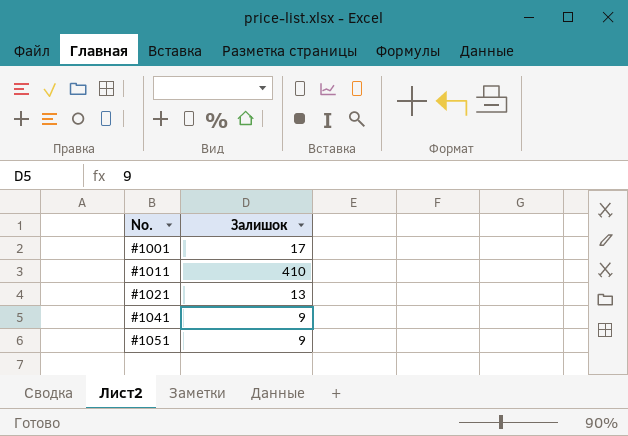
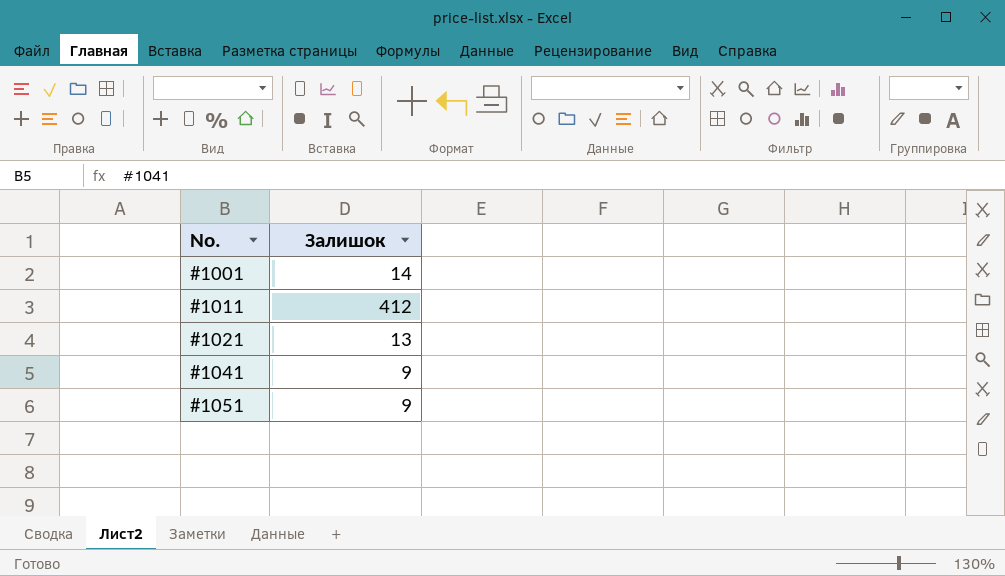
#1001 | Залишок: 17 -> 14
#1011 | Залишок: 410 -> 412

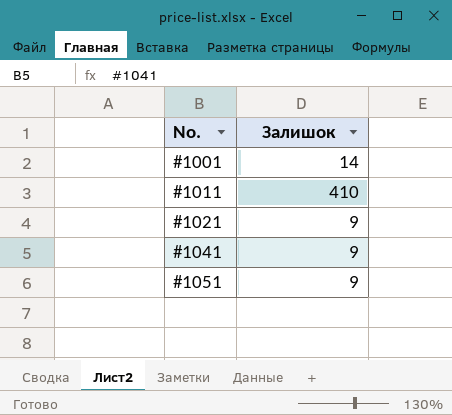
#1011 | Залишок: 412 -> 410
#1021 | Залишок: 13 -> 9

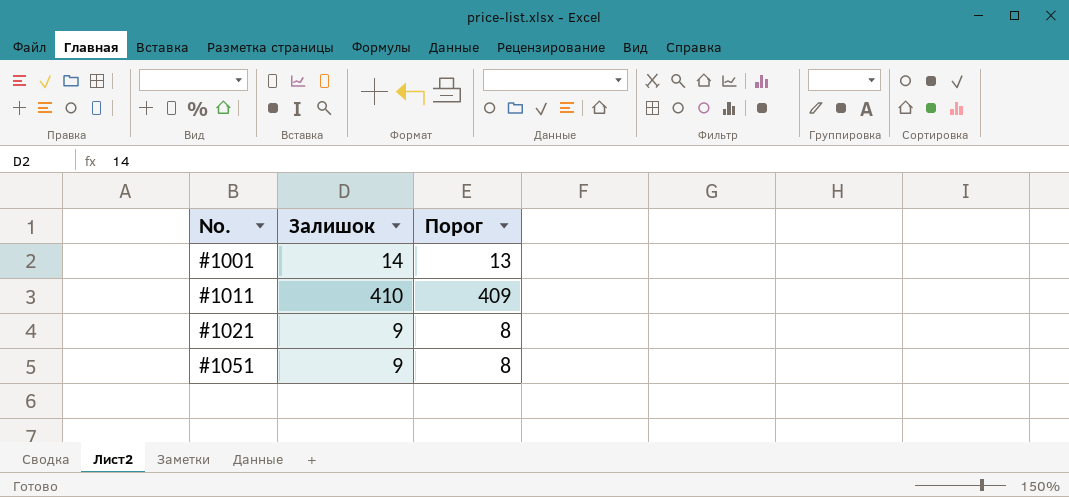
column Порог | formula: none -> [Залишок] - 1
row #1041: 9 -> none

